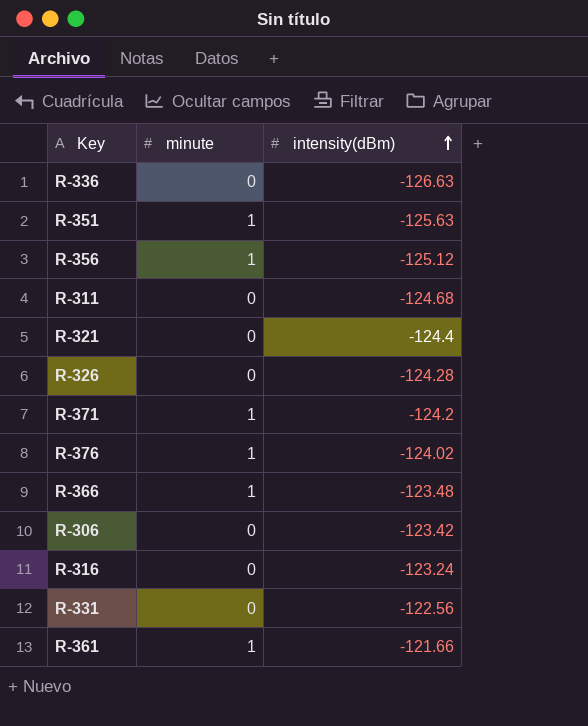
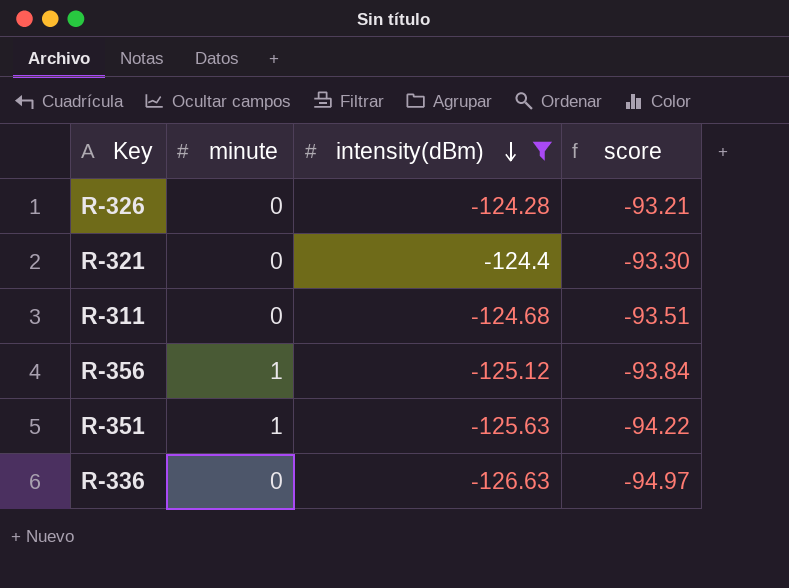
filter: none -> intensity(dBm) <= -124.28
row order: intensity(dBm) ascending -> intensity(dBm) descending
column score | formula: none -> [intensity(dBm)] * 0.75

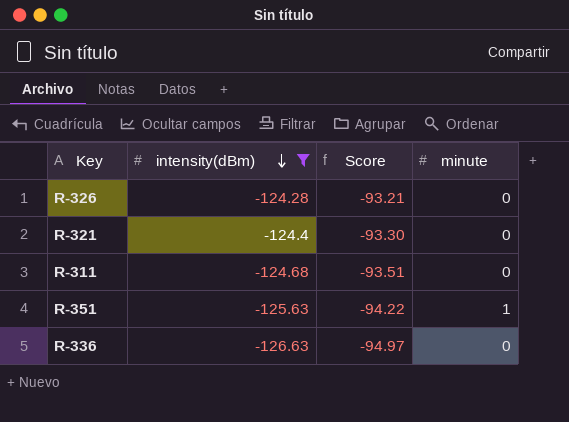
column name: score -> Score
column minute | position: 2 -> 4
row R-356: 1 | -125.12 | -93.84 -> none

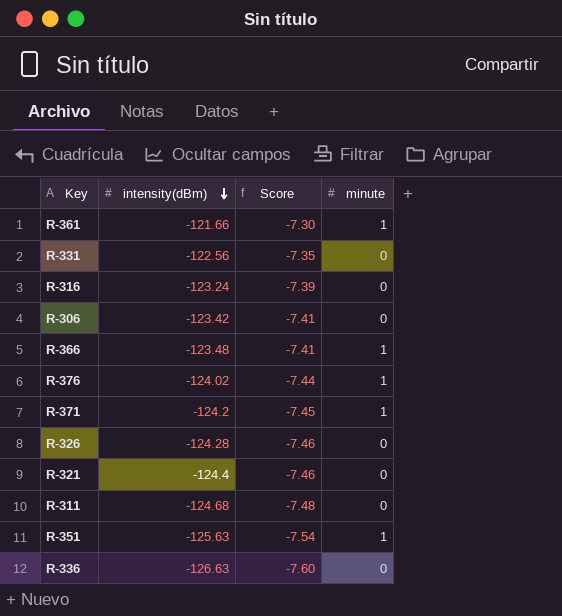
filter: intensity(dBm) <= -124.28 -> none
column Score | formula: [intensity(dBm)] * 0.75 -> [intensity(dBm)] * 0.06

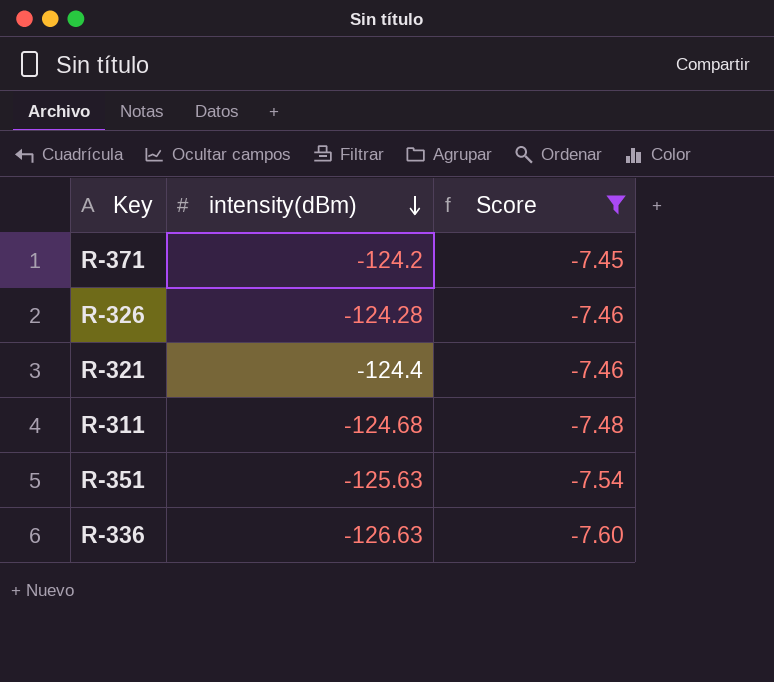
filter: none -> Score <= -7.45
column minute | position: 4 -> none

